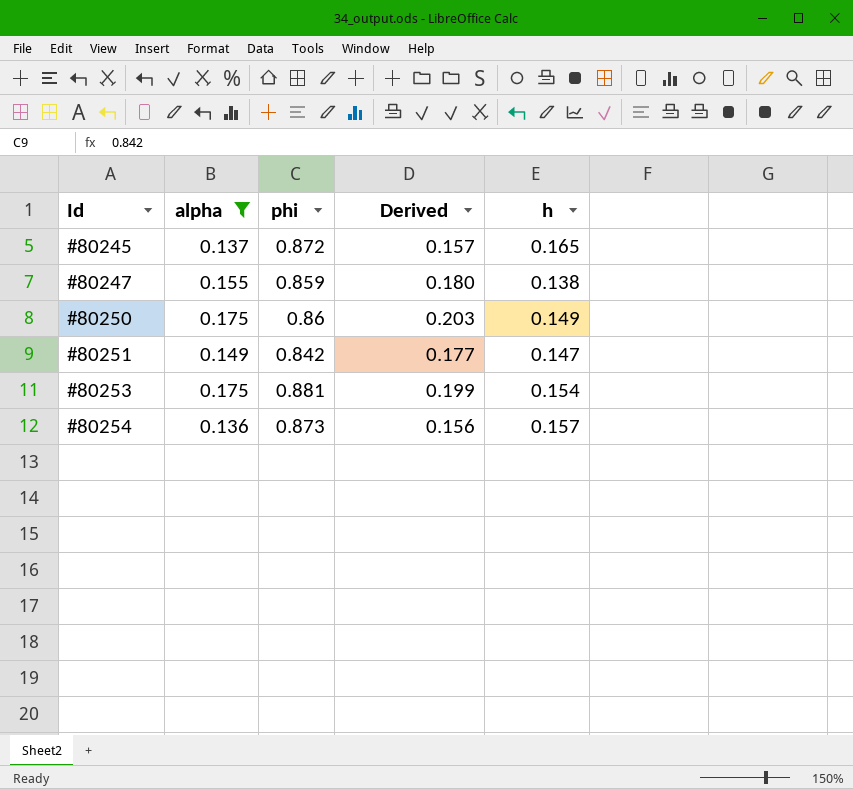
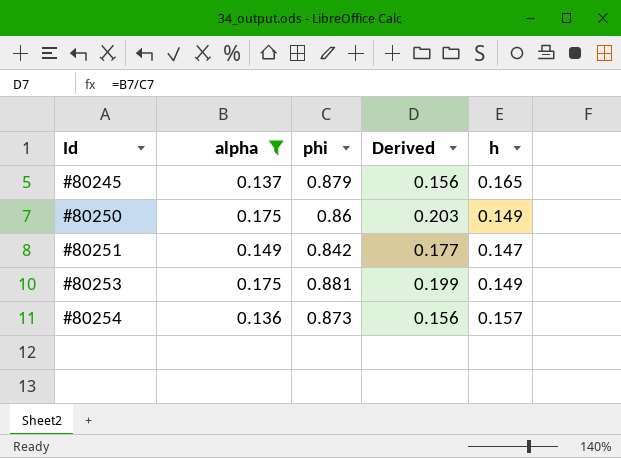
row #80247: 0.155 | 0.859 | 0.180 | 0.138 -> none
#80245 | phi: 0.872 -> 0.879
#80245 | Derived: 0.157 -> 0.156
#80253 | h: 0.154 -> 0.149

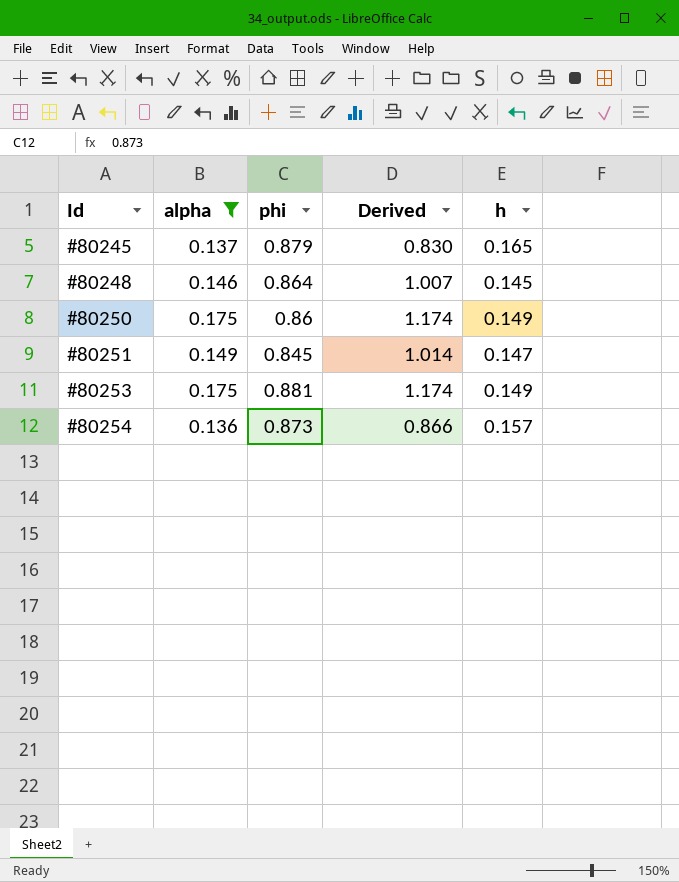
column Derived | formula: [alpha] / [phi] -> [alpha] / [h]
row #80248: none -> 0.146 | 0.864 | 1.007 | 0.145
#80251 | phi: 0.842 -> 0.845

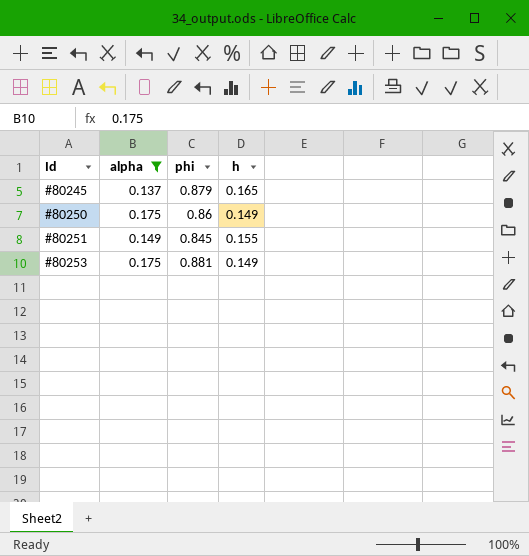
column Derived | formula: [alpha] / [h] -> none
row #80248: 0.146 | 0.864 | 1.007 | 0.145 -> none
row #80254: 0.136 | 0.873 | 0.866 | 0.157 -> none
#80251 | h: 0.147 -> 0.155

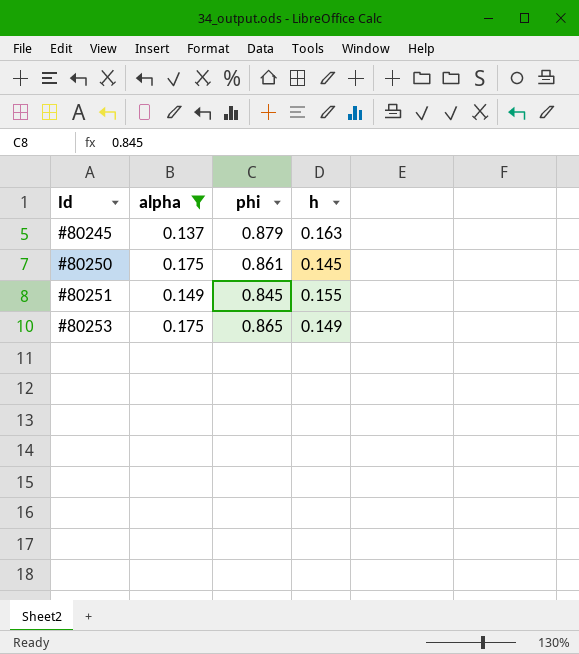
#80245 | h: 0.165 -> 0.163
#80250 | phi: 0.86 -> 0.861
#80250 | h: 0.149 -> 0.145
#80253 | phi: 0.881 -> 0.865

